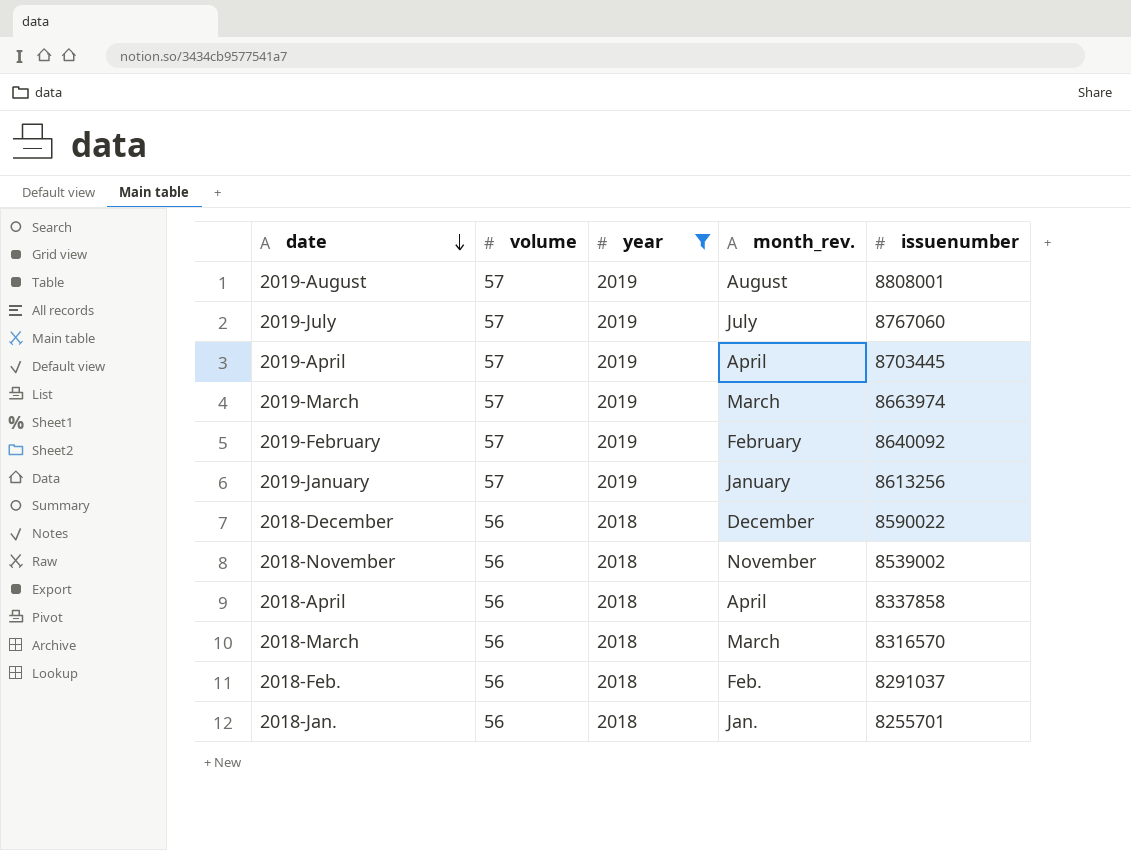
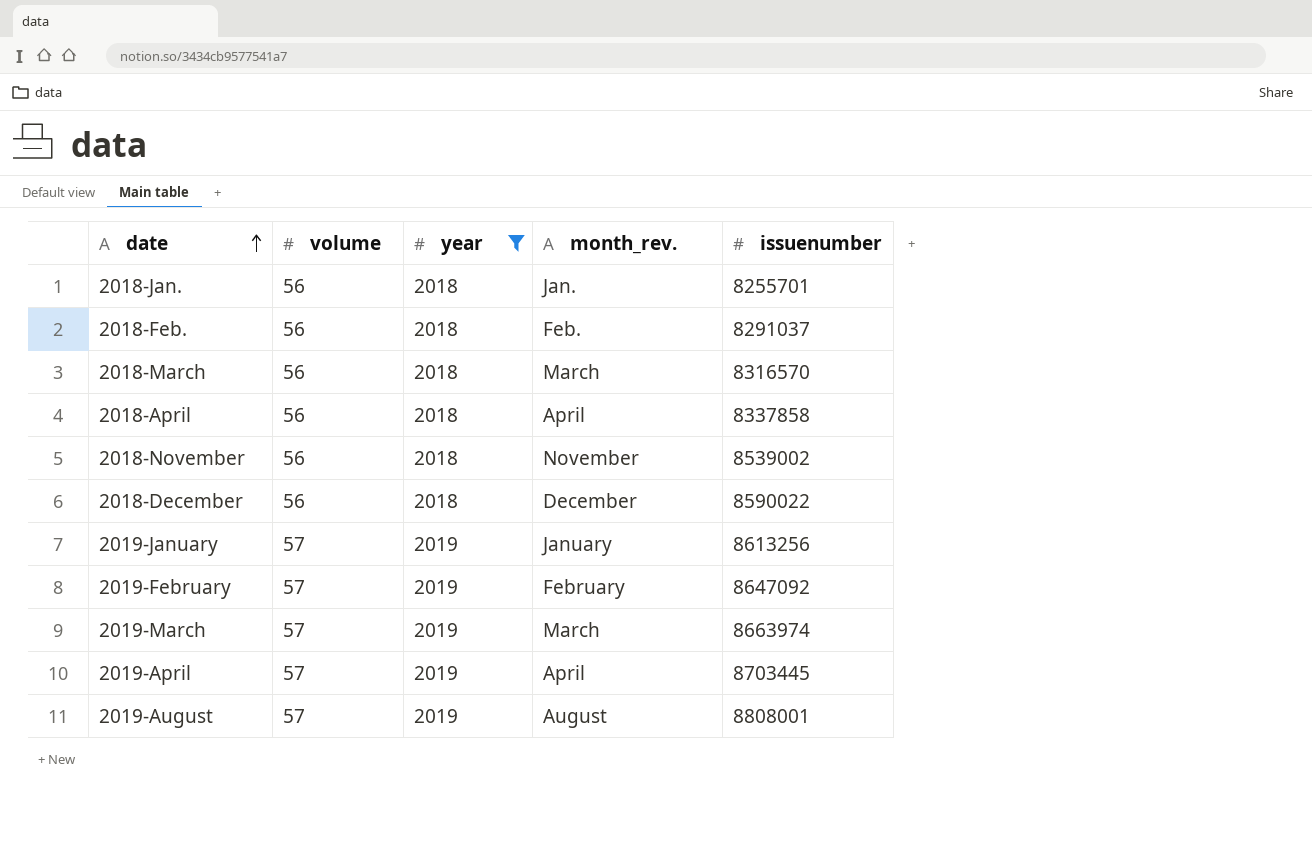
row order: date descending -> date ascending
row 2019-July: 57 | 2019 | July | 8767060 -> none
2019-February | issuenumber: 8640092 -> 8647092

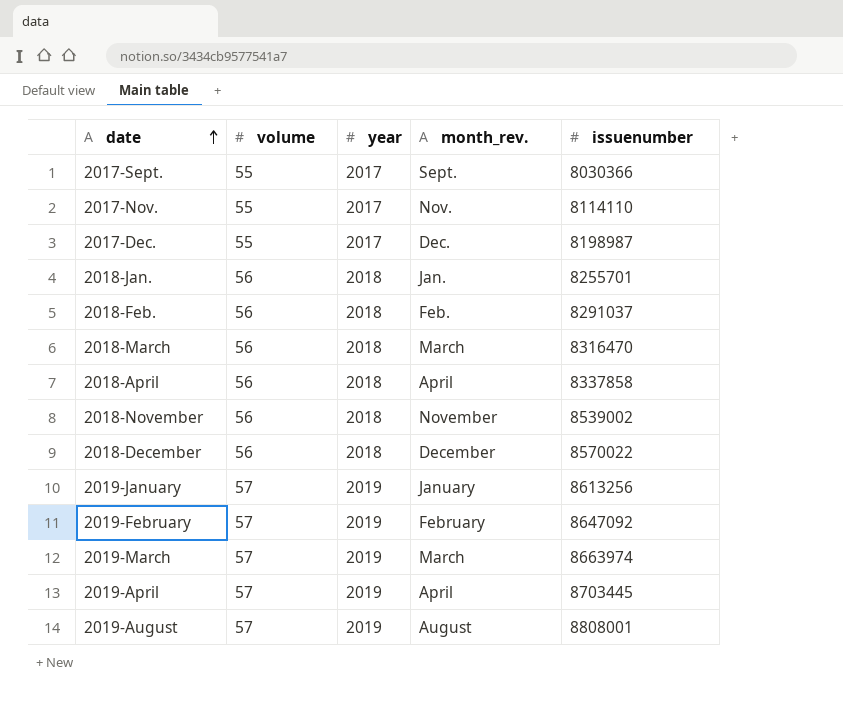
filter: year != 2017 -> none
2018-March | issuenumber: 8316570 -> 8316470
2018-December | issuenumber: 8590022 -> 8570022

